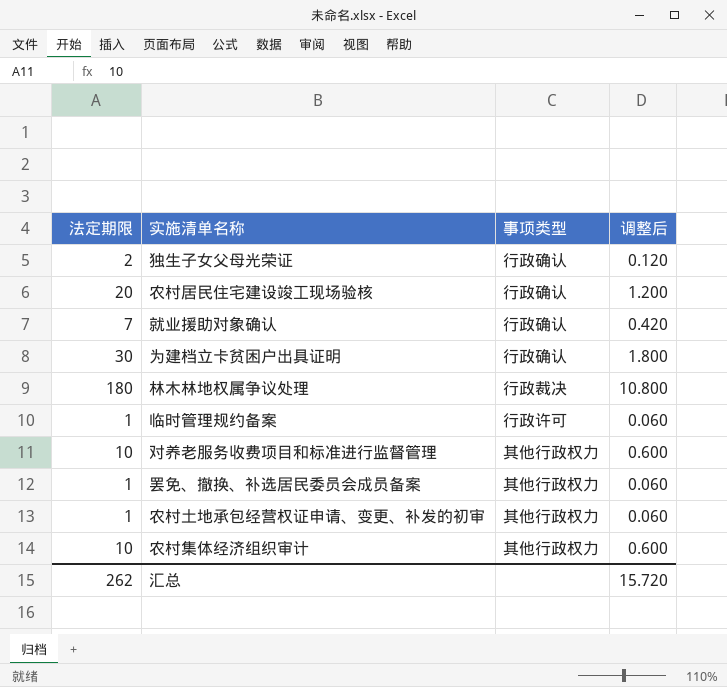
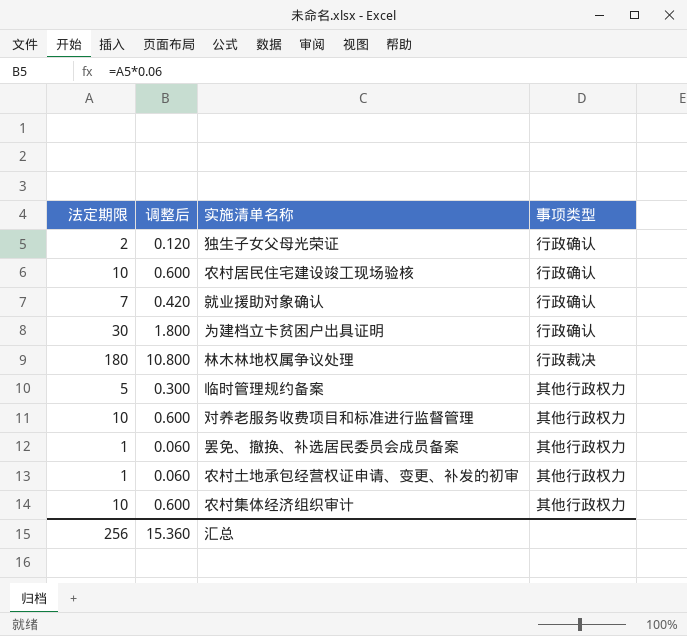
column 调整后 | position: 4 -> 2
农村居民住宅建设竣工现场验核 | 法定期限: 20 -> 10
农村居民住宅建设竣工现场验核 | 调整后: 1.200 -> 0.600
临时管理规约备案 | 法定期限: 1 -> 5
临时管理规约备案 | 调整后: 0.060 -> 0.300
临时管理规约备案 | 事项类型: 行政许可 -> 其他行政权力
汇总 | 法定期限: 262 -> 256
汇总 | 调整后: 15.720 -> 15.360

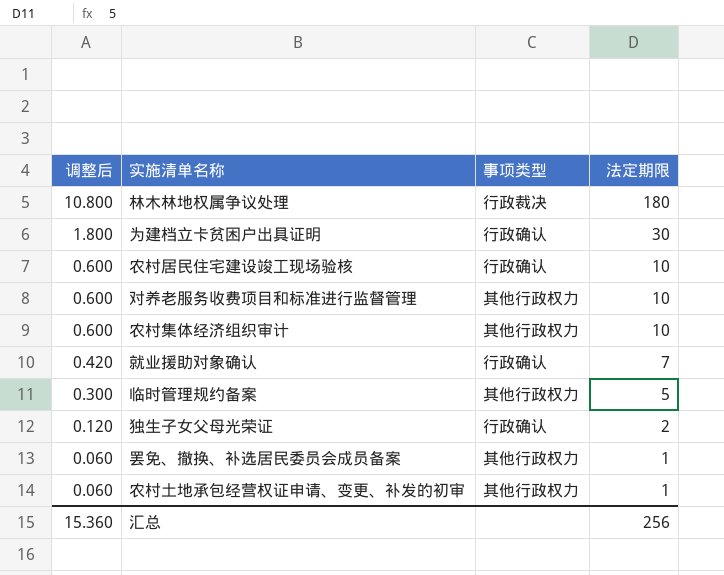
row order: none -> 调整后 descending
column 法定期限 | position: 1 -> 4

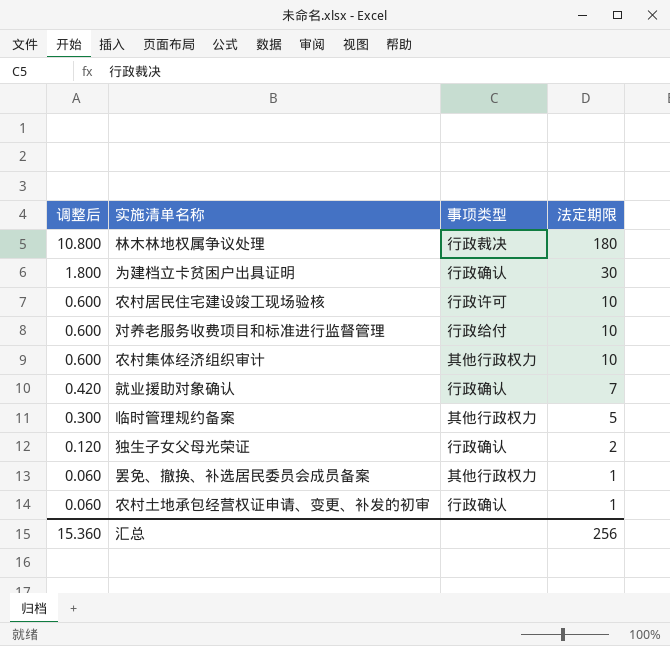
农村居民住宅建设竣工现场验核 | 事项类型: 行政确认 -> 行政许可
对养老服务收费项目和标准进行监督管理 | 事项类型: 其他行政权力 -> 行政给付
农村土地承包经营权证申请、变更、补发的初审 | 事项类型: 其他行政权力 -> 行政确认

